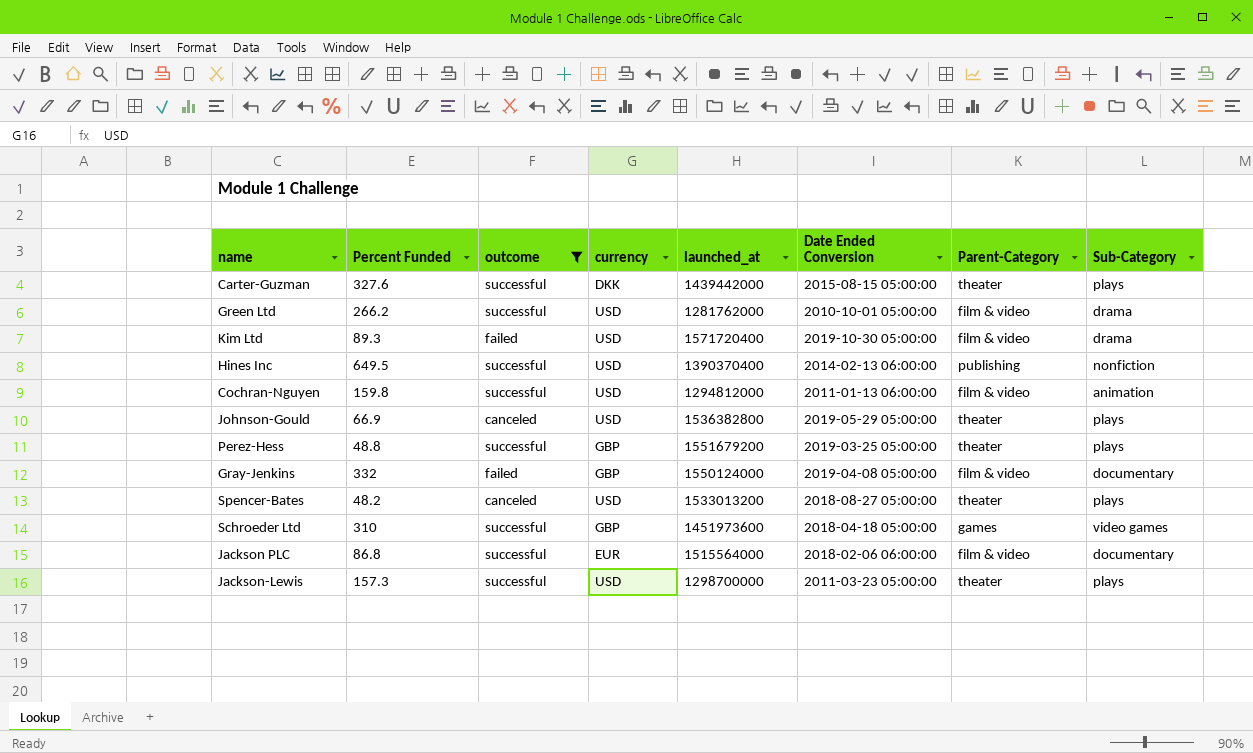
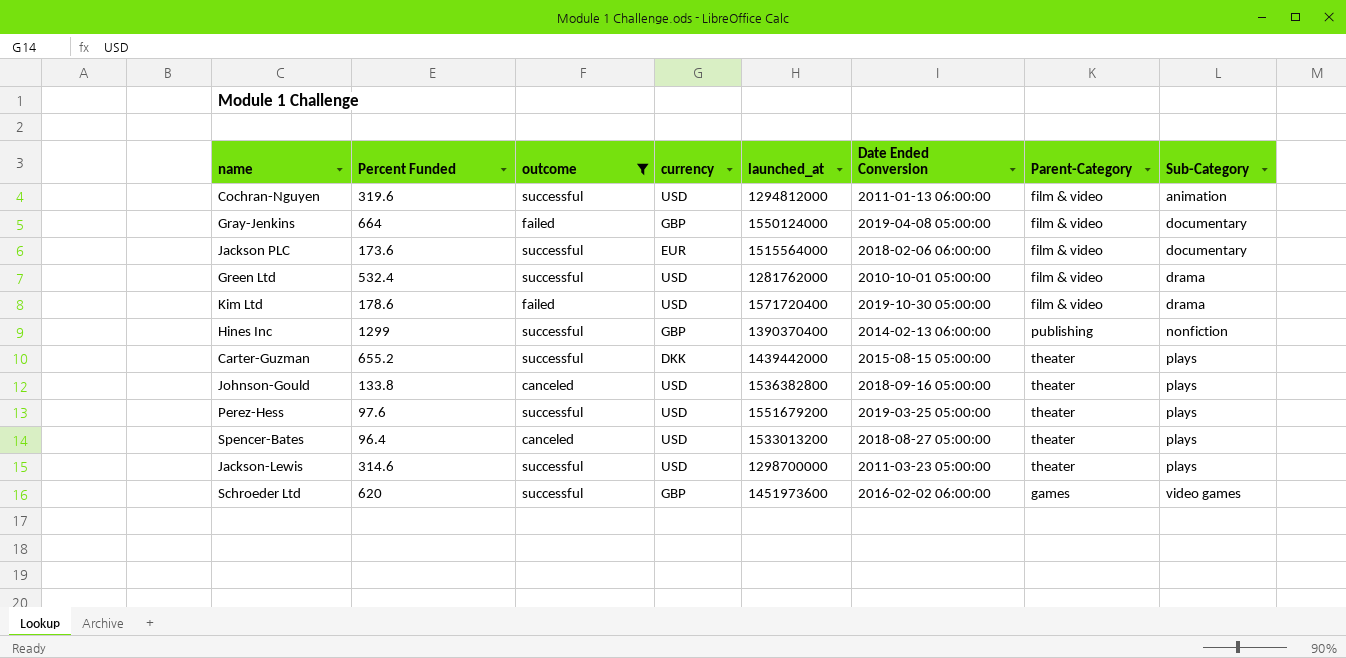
row order: none -> Sub-Category ascending
Cochran-Nguyen | Percent Funded: 159.8 -> 319.6
Gray-Jenkins | Percent Funded: 332 -> 664
Jackson PLC | Percent Funded: 86.8 -> 173.6
Green Ltd | Percent Funded: 266.2 -> 532.4
Kim Ltd | Percent Funded: 89.3 -> 178.6
Hines Inc | Percent Funded: 649.5 -> 1299
Hines Inc | currency: USD -> GBP
Carter-Guzman | Percent Funded: 327.6 -> 655.2
Johnson-Gould | Percent Funded: 66.9 -> 133.8
Johnson-Gould | Date Ended Conversion: 2019-05-29 05:00:00 -> 2018-09-16 05:00:00
Perez-Hess | Percent Funded: 48.8 -> 97.6
Perez-Hess | currency: GBP -> USD
Spencer-Bates | Percent Funded: 48.2 -> 96.4
Jackson-Lewis | Percent Funded: 157.3 -> 314.6
Schroeder Ltd | Percent Funded: 310 -> 620
Schroeder Ltd | Date Ended Conversion: 2018-04-18 05:00:00 -> 2016-02-02 06:00:00

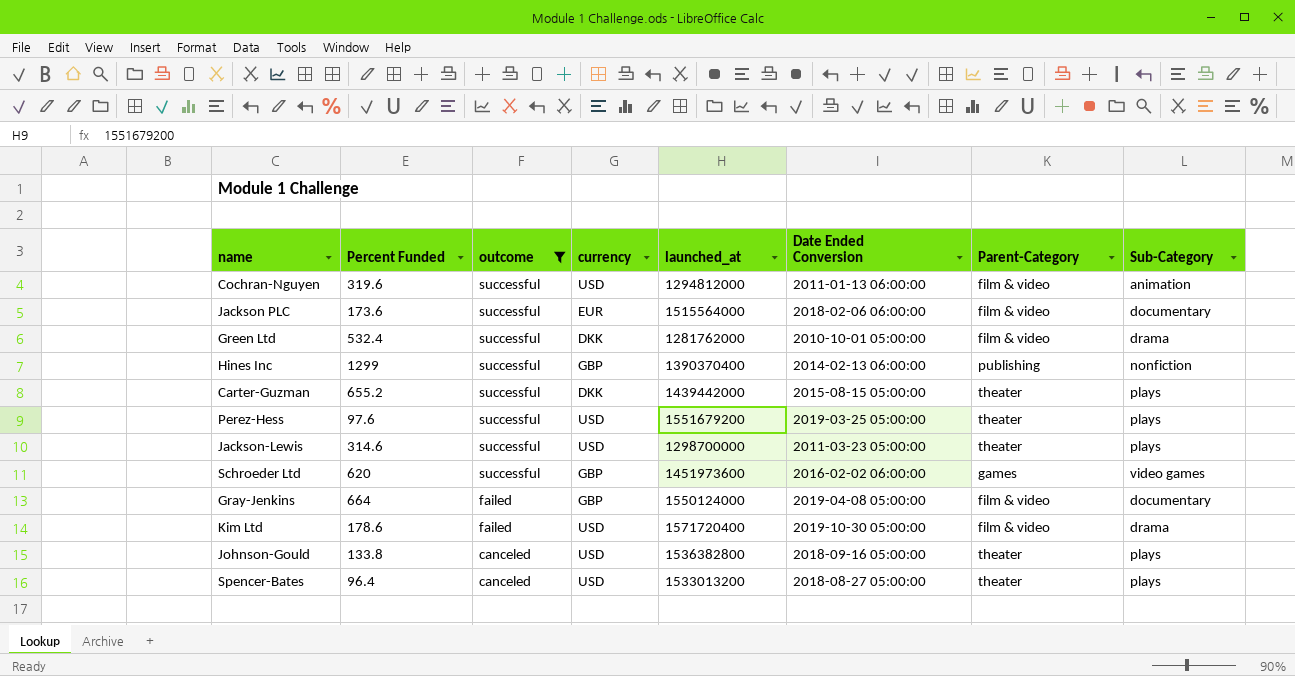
row order: Sub-Category ascending -> outcome descending
Green Ltd | currency: USD -> DKK

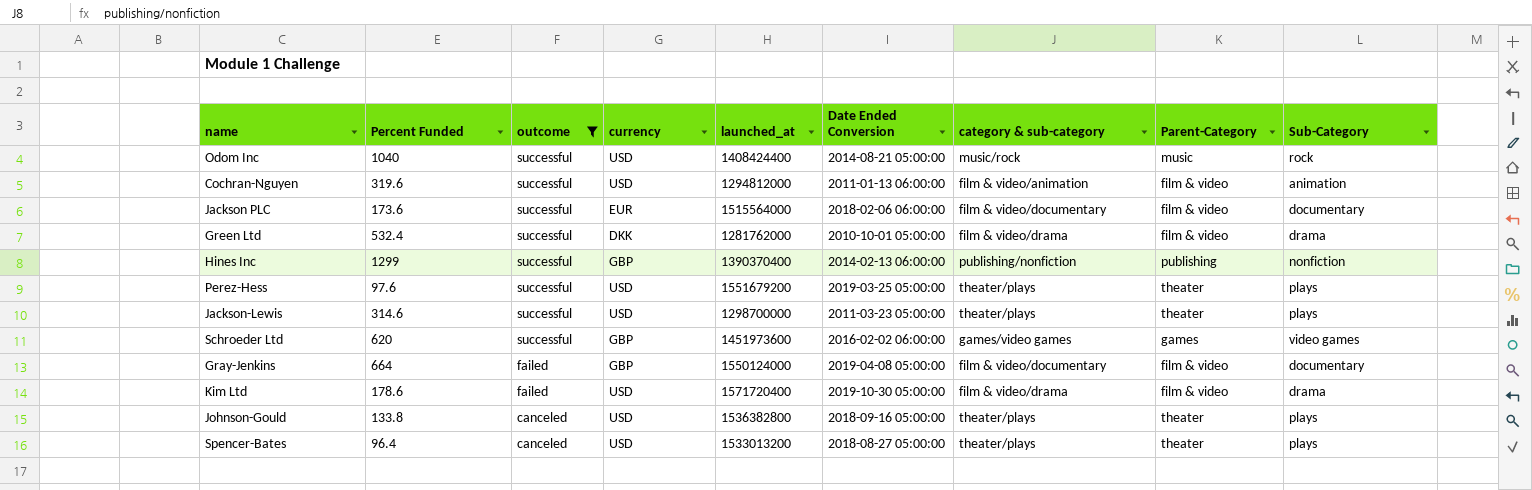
column category & sub-category | position: none -> 7
row Carter-Guzman: 655.2 | successful | DKK | 1439442000 | 2015-08-15 05:00:00 | theater | plays -> none
row Odom Inc: none -> 1040 | successful | USD | 1408424400 | 2014-08-21 05:00:00 | music/rock | music | rock

